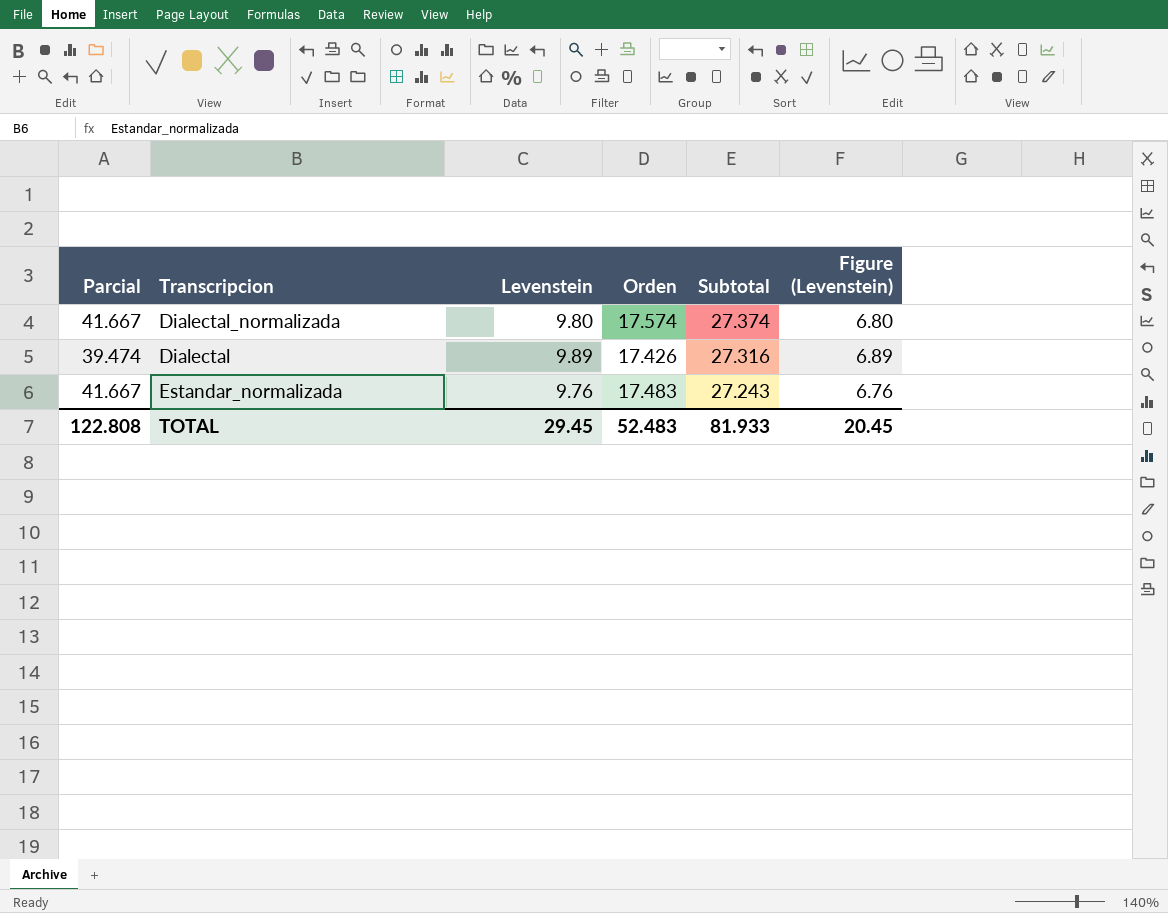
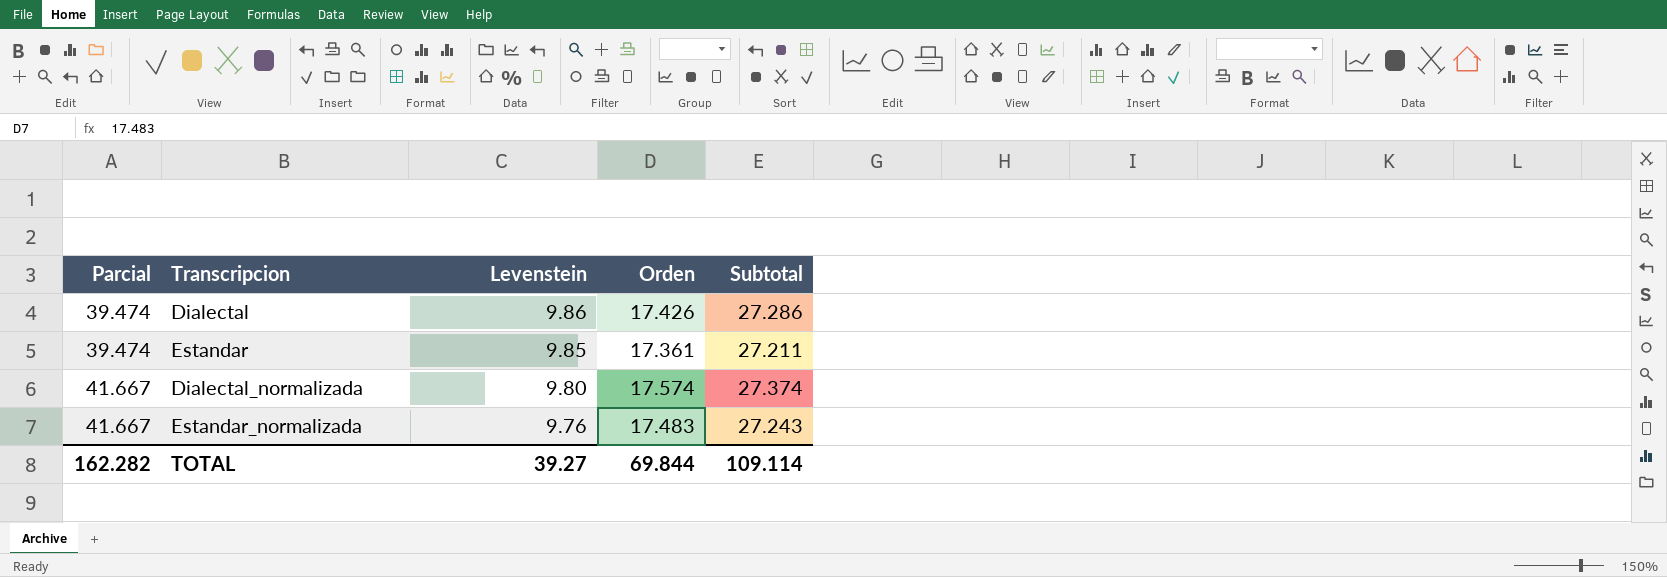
row order: Subtotal descending -> Parcial ascending
column Figure (Levenstein) | formula: [Levenstein] - 3 -> none
Dialectal | Levenstein: 9.89 -> 9.86
Dialectal | Subtotal: 27.316 -> 27.286
row Estandar: none -> 39.474 | 9.85 | 17.361 | 27.211
TOTAL | Parcial: 122.808 -> 162.282
TOTAL | Levenstein: 29.45 -> 39.27
TOTAL | Orden: 52.483 -> 69.844
TOTAL | Subtotal: 81.933 -> 109.114

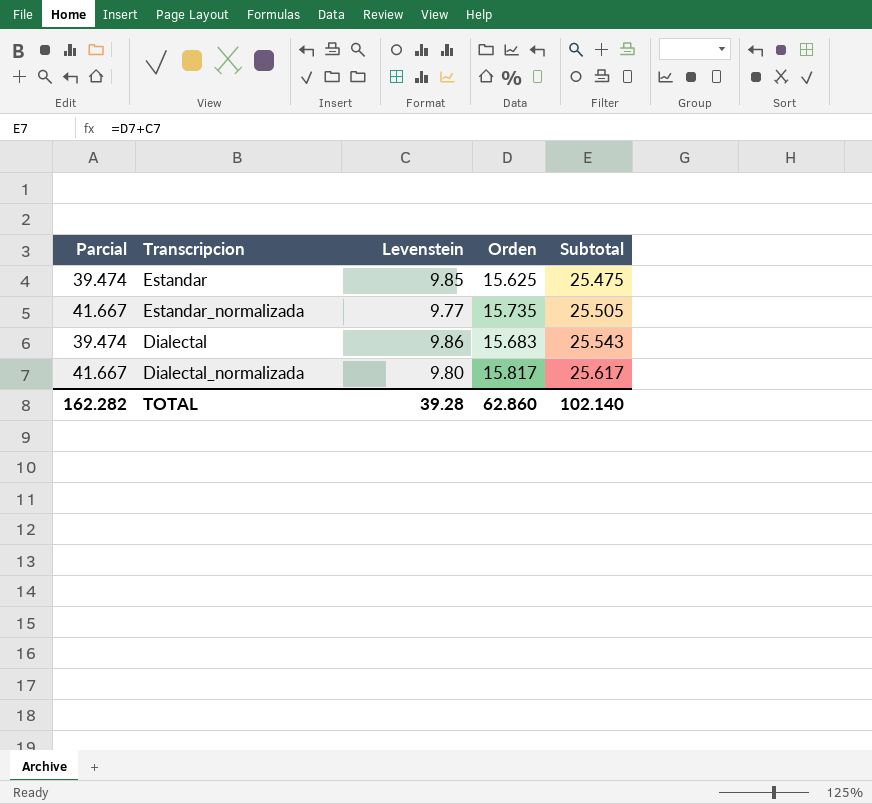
row order: Parcial ascending -> Subtotal ascending
Estandar | Orden: 17.361 -> 15.625
Estandar | Subtotal: 27.211 -> 25.475
Estandar_normalizada | Levenstein: 9.76 -> 9.77
Estandar_normalizada | Orden: 17.483 -> 15.735
Estandar_normalizada | Subtotal: 27.243 -> 25.505
Dialectal | Orden: 17.426 -> 15.683
Dialectal | Subtotal: 27.286 -> 25.543
Dialectal_normalizada | Orden: 17.574 -> 15.817
Dialectal_normalizada | Subtotal: 27.374 -> 25.617
TOTAL | Levenstein: 39.27 -> 39.28
TOTAL | Orden: 69.844 -> 62.860
TOTAL | Subtotal: 109.114 -> 102.140

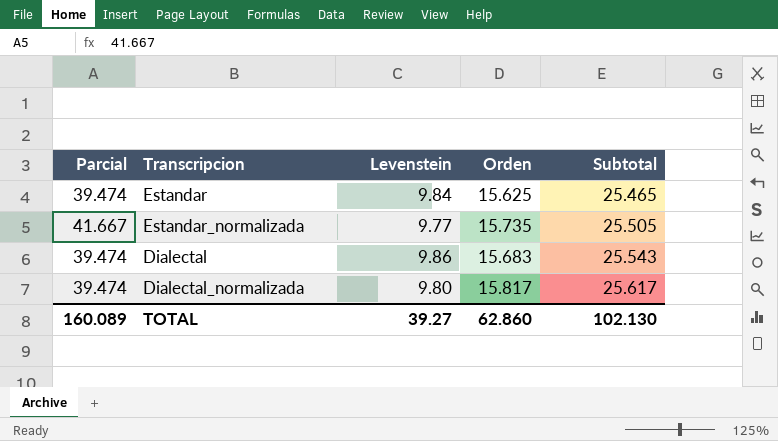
Estandar | Levenstein: 9.85 -> 9.84
Estandar | Subtotal: 25.475 -> 25.465
Dialectal_normalizada | Parcial: 41.667 -> 39.474
TOTAL | Parcial: 162.282 -> 160.089
TOTAL | Levenstein: 39.28 -> 39.27
TOTAL | Subtotal: 102.140 -> 102.130

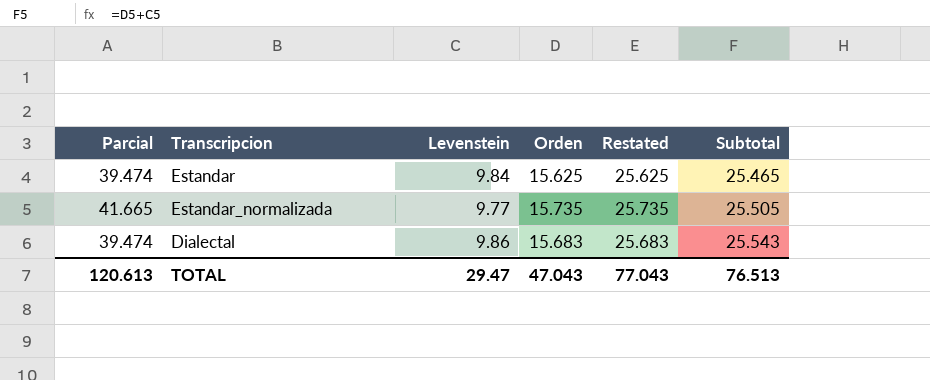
column Restated | formula: none -> [Orden] + 10
row Dialectal_normalizada: 39.474 | 9.80 | 15.817 | 25.617 -> none
Estandar_normalizada | Parcial: 41.667 -> 41.665
TOTAL | Parcial: 160.089 -> 120.613
TOTAL | Levenstein: 39.27 -> 29.47
TOTAL | Orden: 62.860 -> 47.043
TOTAL | Subtotal: 102.130 -> 76.513

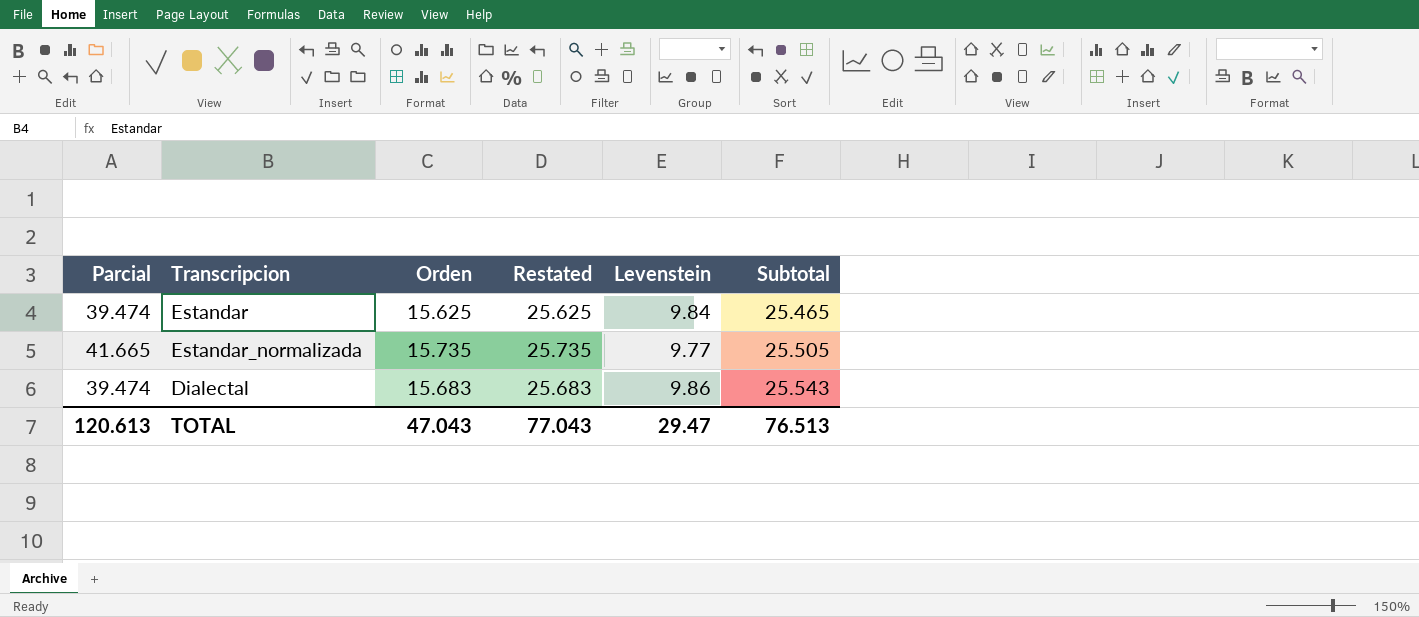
column Levenstein | position: 3 -> 5

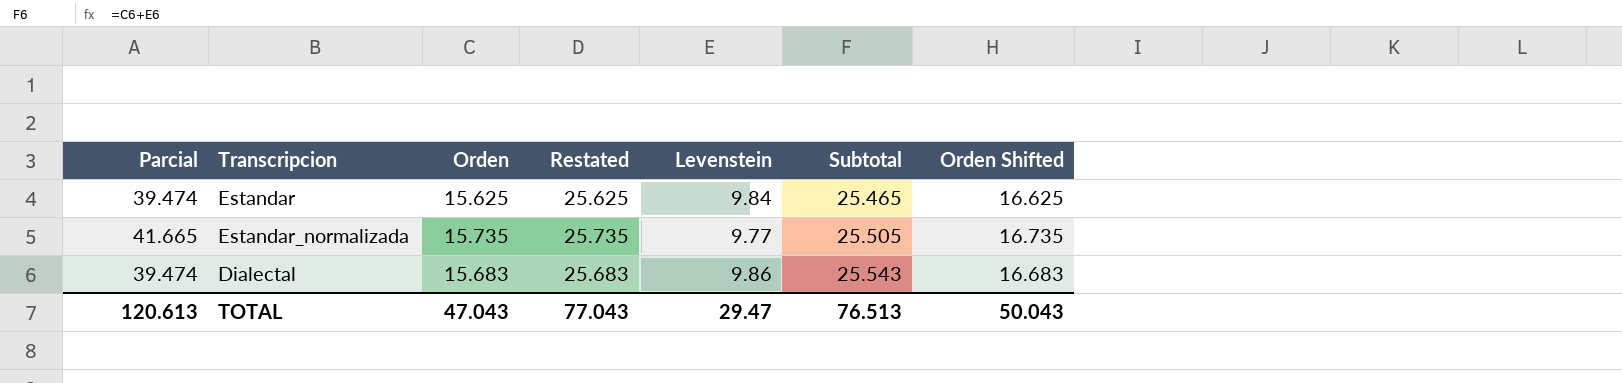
column Orden Shifted | formula: none -> [Orden] + 1

